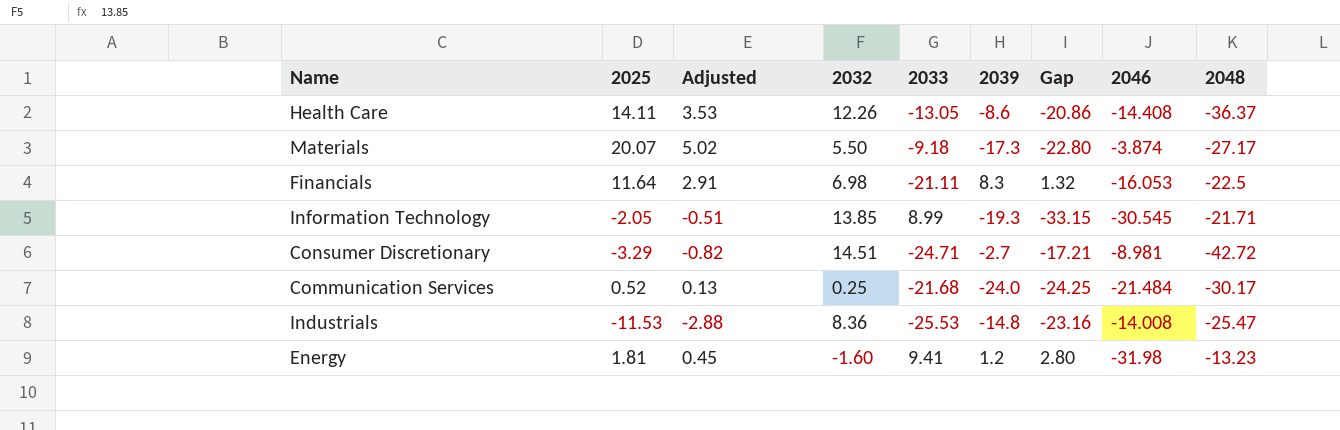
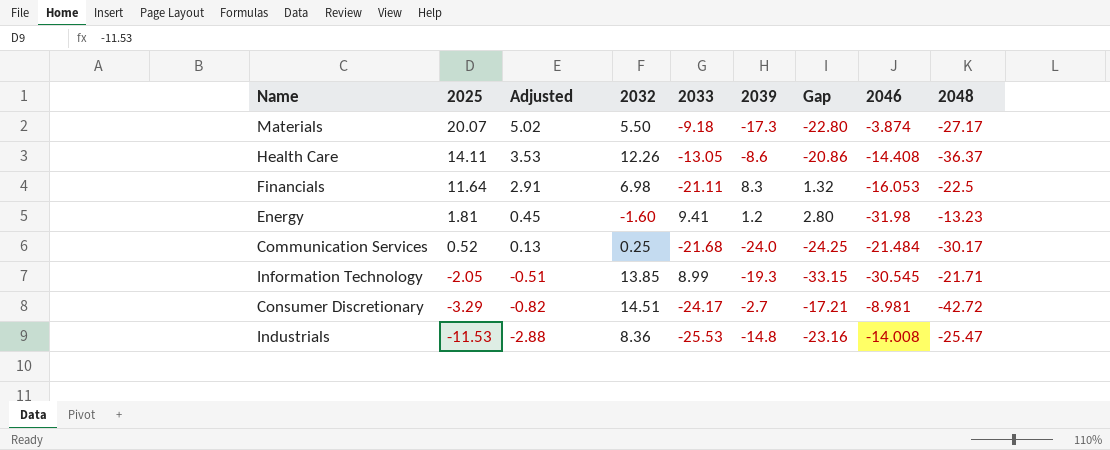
row order: none -> 2025 descending
Consumer Discretionary | 2033: -24.71 -> -24.17

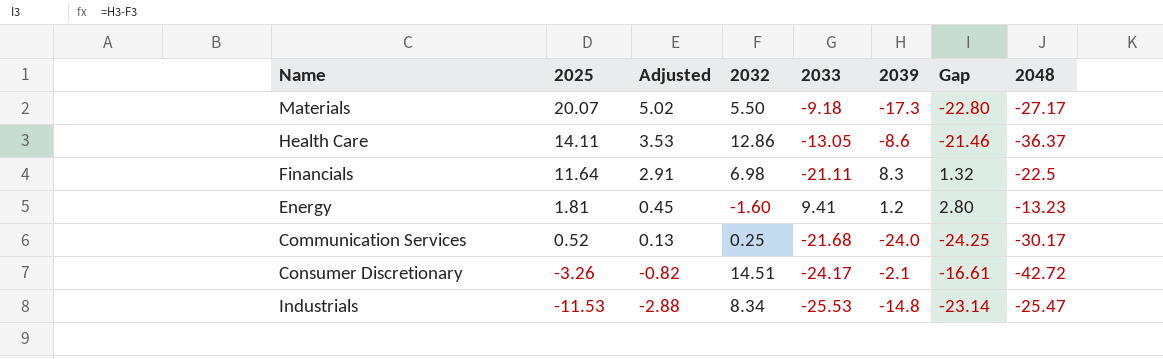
column 2046 | position: 8 -> none
row Information Technology: -2.05 | -0.51 | 13.85 | 8.99 | -19.3 | -33.15 | -30.545 | -21.71 -> none
Health Care | 2032: 12.26 -> 12.86
Health Care | Gap: -20.86 -> -21.46
Consumer Discretionary | 2025: -3.29 -> -3.26
Consumer Discretionary | 2039: -2.7 -> -2.1
Consumer Discretionary | Gap: -17.21 -> -16.61
Industrials | 2032: 8.36 -> 8.34
Industrials | Gap: -23.16 -> -23.14

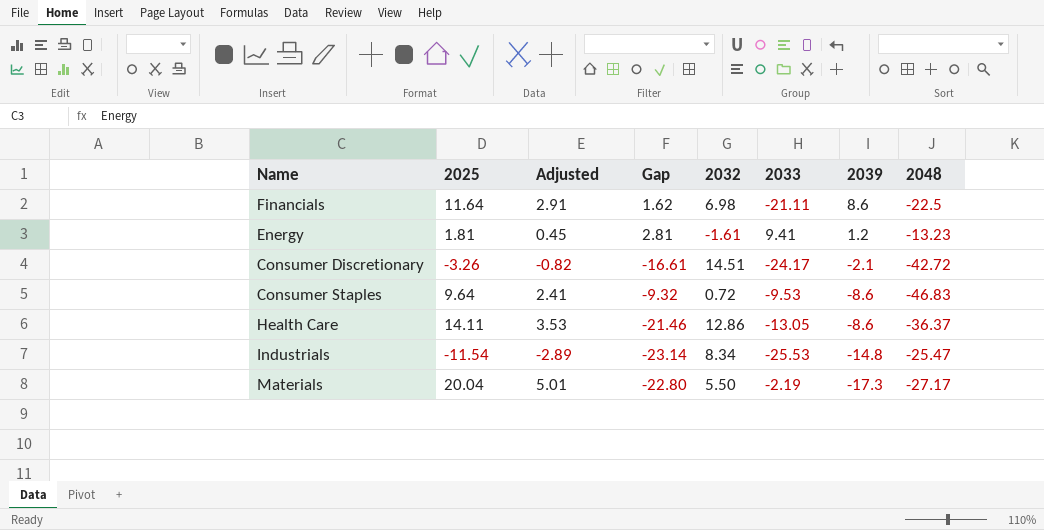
row order: 2025 descending -> 2039 descending
column Gap | position: 7 -> 4
row Communication Services: 0.52 | 0.13 | 0.25 | -21.68 | -24.0 | -24.25 | -30.17 -> none
Financials | Gap: 1.32 -> 1.62
Financials | 2039: 8.3 -> 8.6
Energy | Gap: 2.80 -> 2.81
Energy | 2032: -1.60 -> -1.61
row Consumer Staples: none -> 9.64 | 2.41 | -9.32 | 0.72 | -9.53 | -8.6 | -46.83
Industrials | 2025: -11.53 -> -11.54
Industrials | Adjusted: -2.88 -> -2.89
Materials | 2025: 20.07 -> 20.04
Materials | Adjusted: 5.02 -> 5.01
Materials | 2033: -9.18 -> -2.19

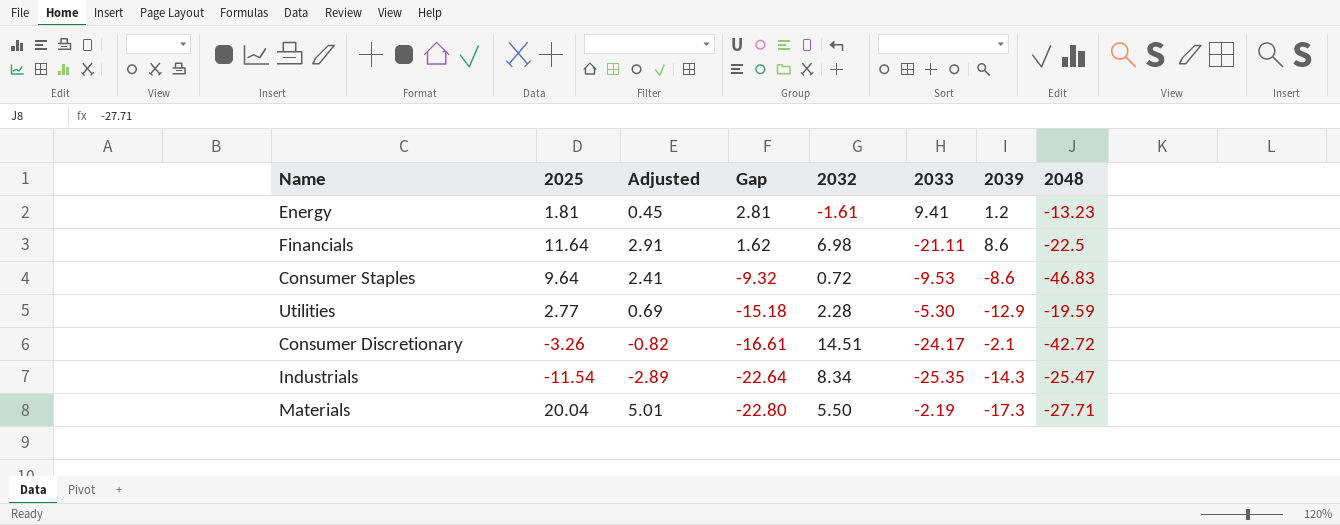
row order: 2039 descending -> Gap descending
row Health Care: 14.11 | 3.53 | -21.46 | 12.86 | -13.05 | -8.6 | -36.37 -> none
row Utilities: none -> 2.77 | 0.69 | -15.18 | 2.28 | -5.30 | -12.9 | -19.59
Industrials | Gap: -23.14 -> -22.64
Industrials | 2033: -25.53 -> -25.35
Industrials | 2039: -14.8 -> -14.3
Materials | 2048: -27.17 -> -27.71

